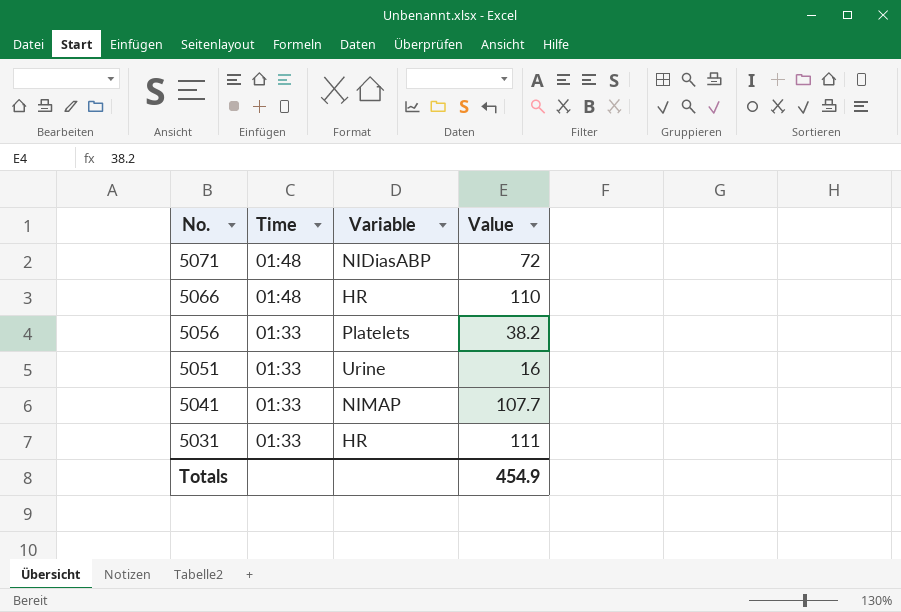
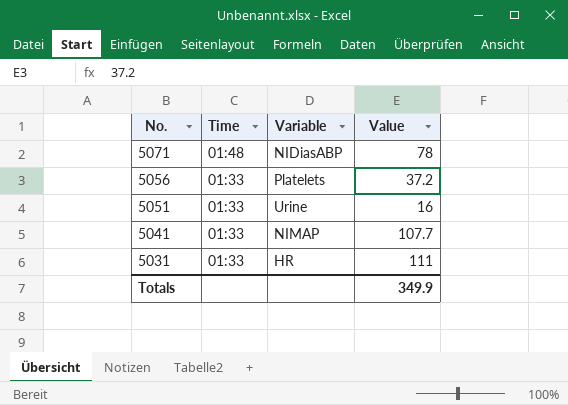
row 5066: 01:48 | HR | 110 -> none
5071 | Value: 72 -> 78
5056 | Value: 38.2 -> 37.2
Totals | Value: 454.9 -> 349.9

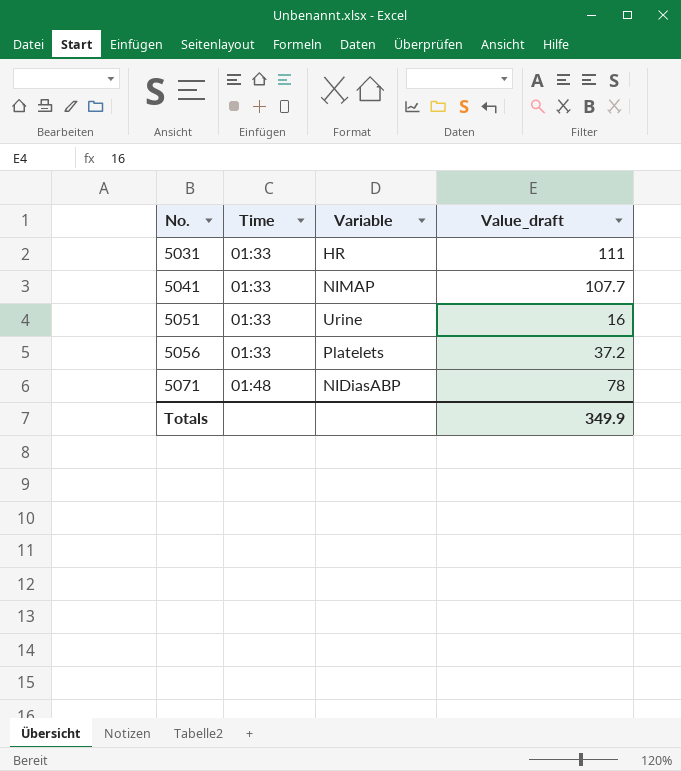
row order: No. descending -> No. ascending
column name: Value -> Value_draft

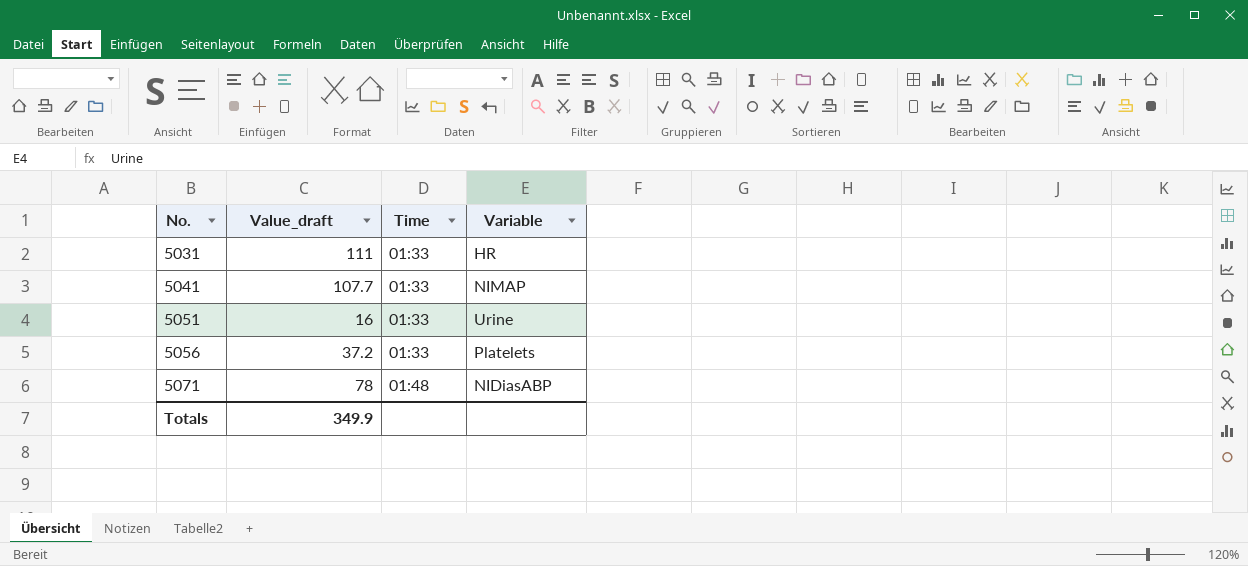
column Value_draft | position: 4 -> 2

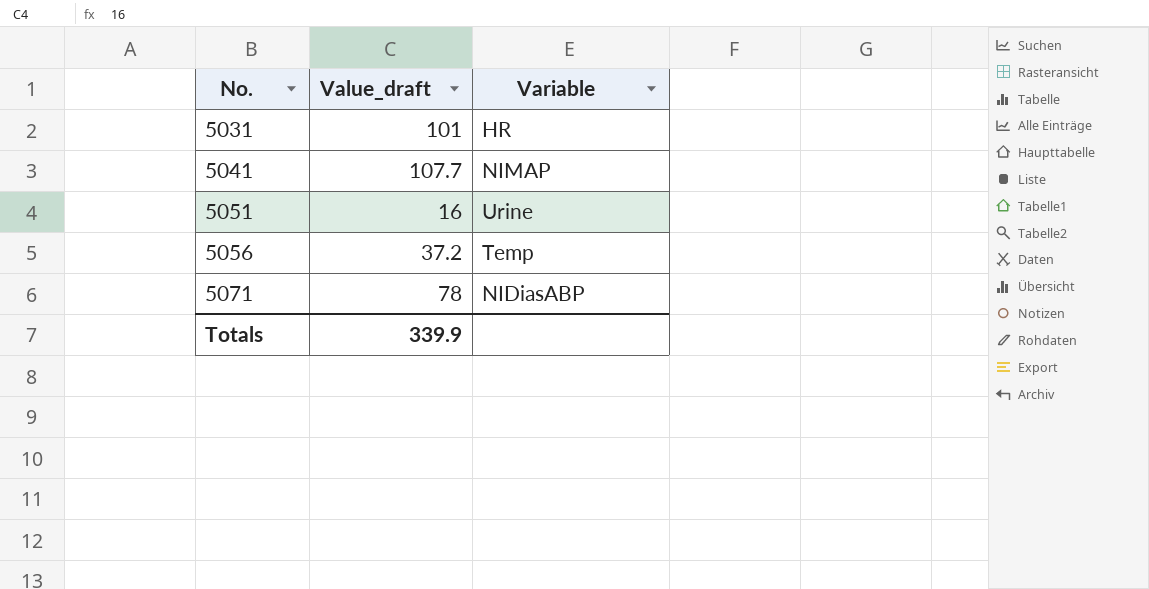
column Time | position: 3 -> none
5031 | Value_draft: 111 -> 101
5056 | Variable: Platelets -> Temp
Totals | Value_draft: 349.9 -> 339.9

